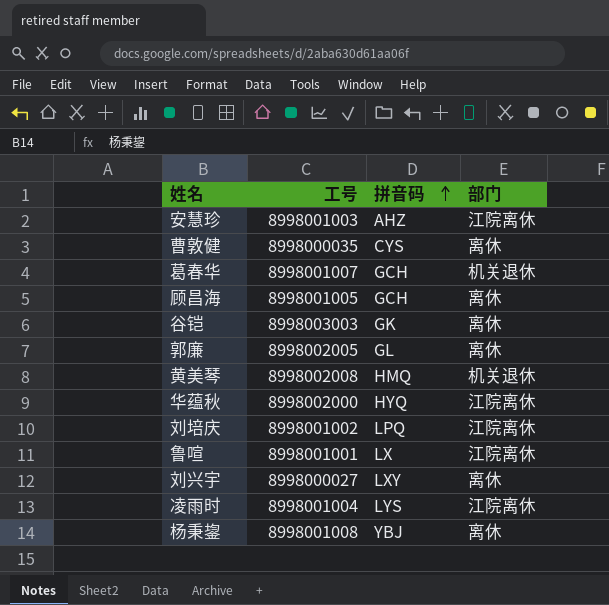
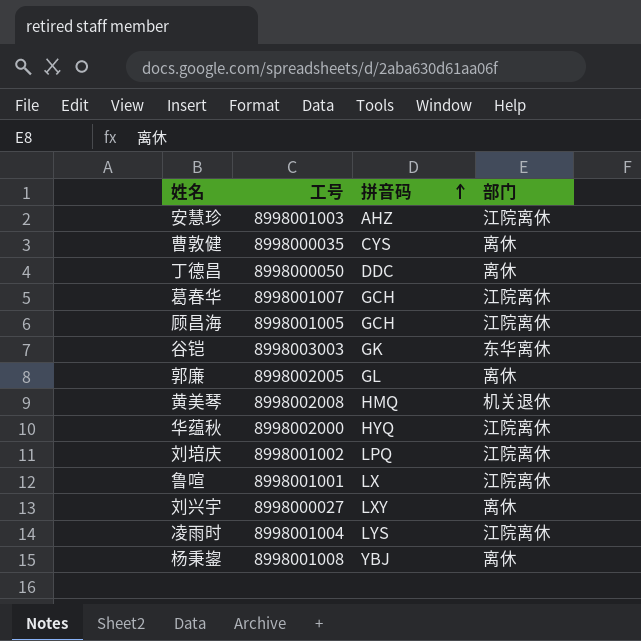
row 丁德昌: none -> 8998000050 | DDC | 离休
葛春华 | 部门: 机关退休 -> 江院离休
顾昌海 | 部门: 离休 -> 江院离休
谷铠 | 部门: 离休 -> 东华离休

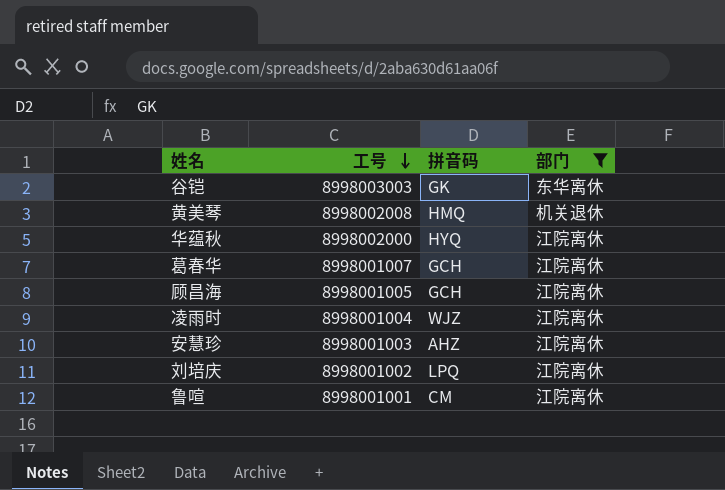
filter: none -> 部门 != 离休
row order: 拼音码 ascending -> 工号 descending
凌雨时 | 拼音码: LYS -> WJZ
鲁喧 | 拼音码: LX -> CM

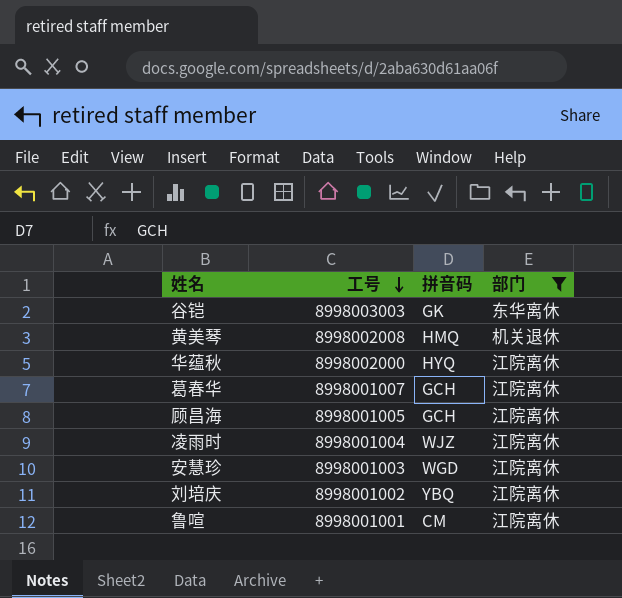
安慧珍 | 拼音码: AHZ -> WGD
刘培庆 | 拼音码: LPQ -> YBQ

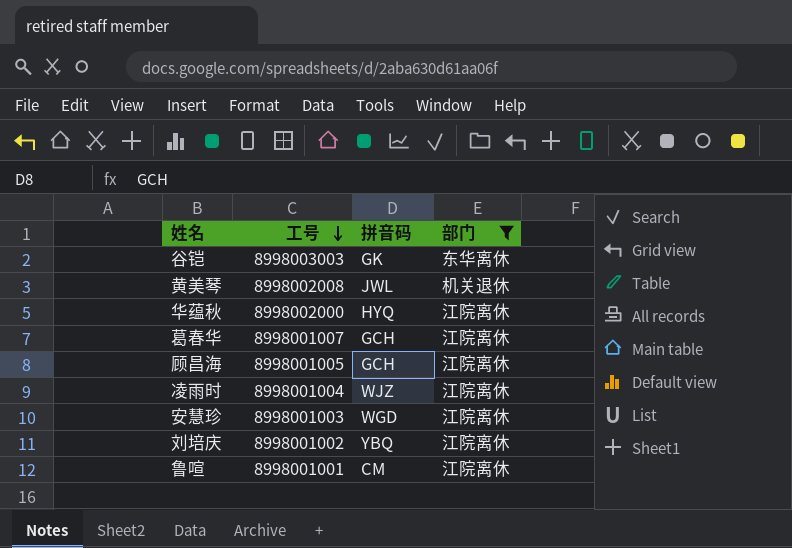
黄美琴 | 拼音码: HMQ -> JWL

